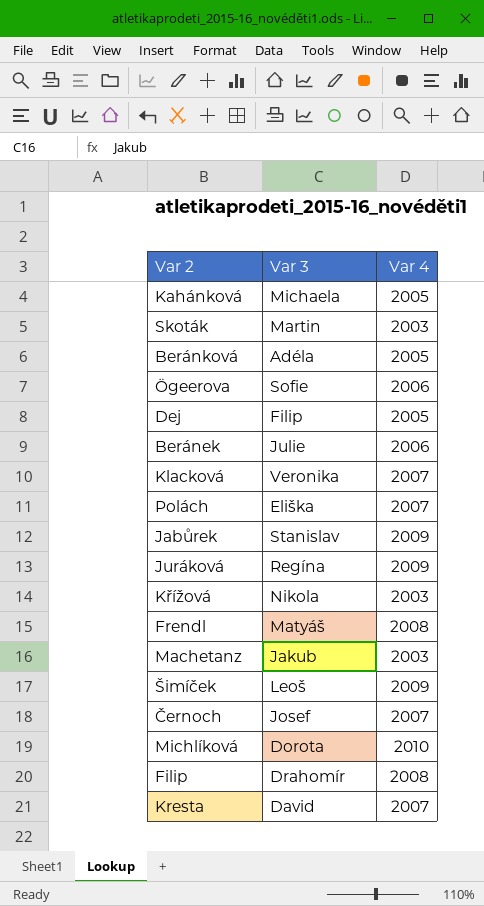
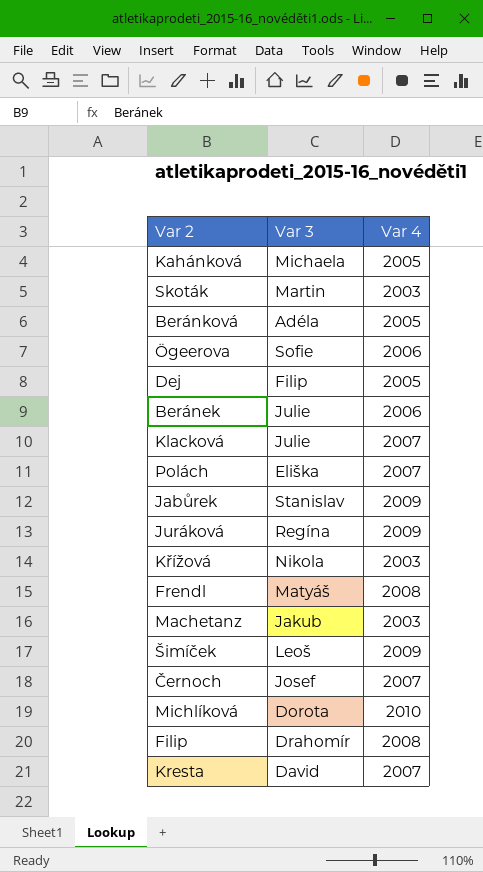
Klacková | Var 3: Veronika -> Julie

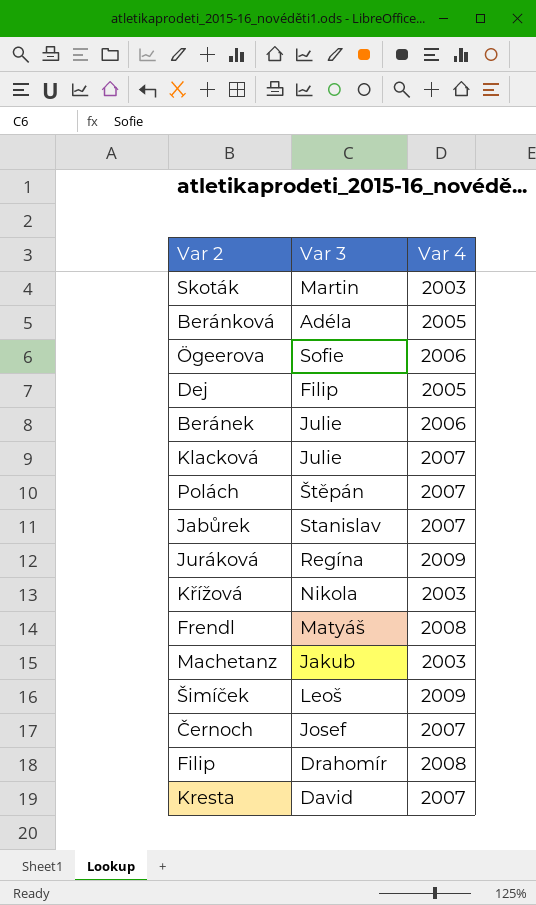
row Kahánková: Michaela | 2005 -> none
row Michlíková: Dorota | 2010 -> none
Polách | Var 3: Eliška -> Štěpán
Jabůrek | Var 4: 2009 -> 2007

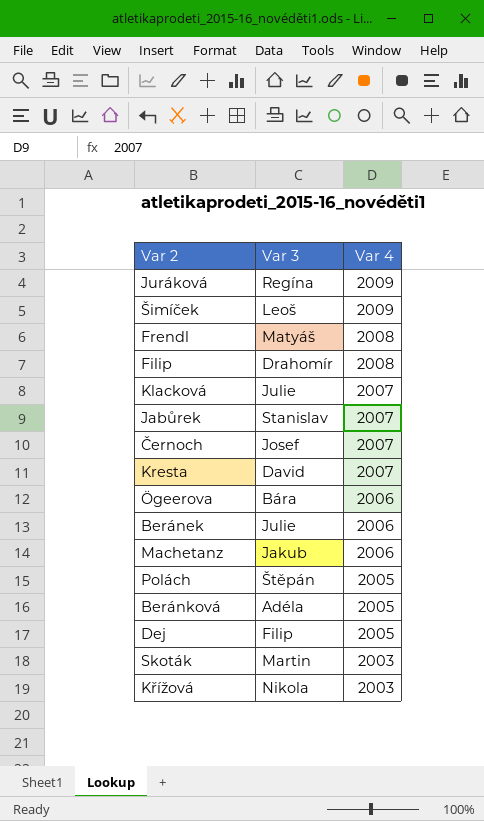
row order: none -> Var 4 descending
Ögeerova | Var 3: Sofie -> Bára
Machetanz | Var 4: 2003 -> 2006
Polách | Var 4: 2007 -> 2005

